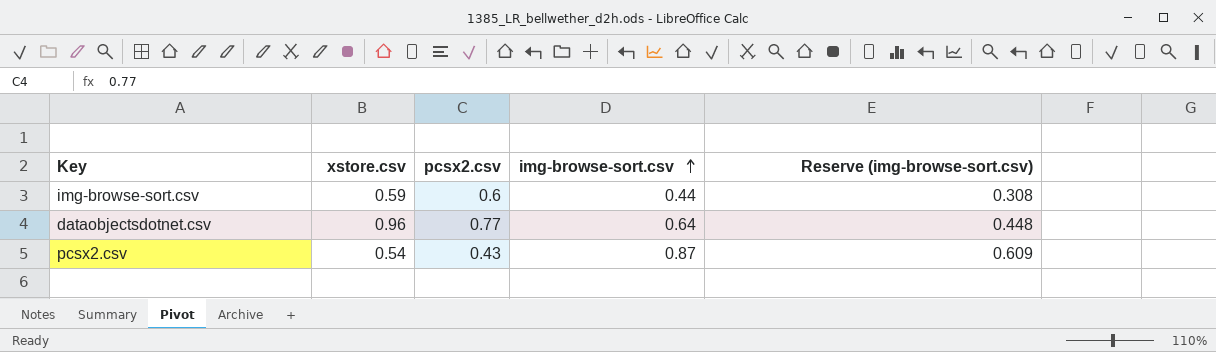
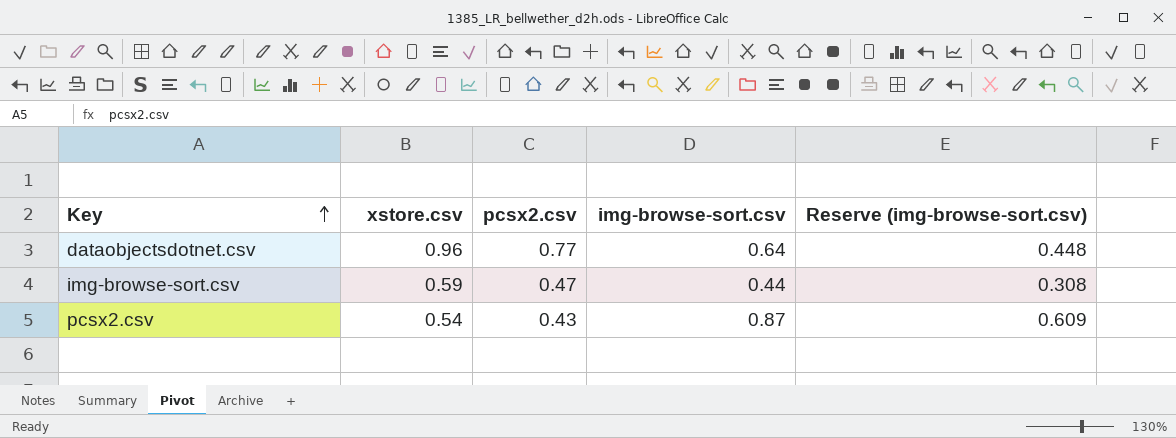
row order: img-browse-sort.csv ascending -> Key ascending
img-browse-sort.csv | pcsx2.csv: 0.6 -> 0.47

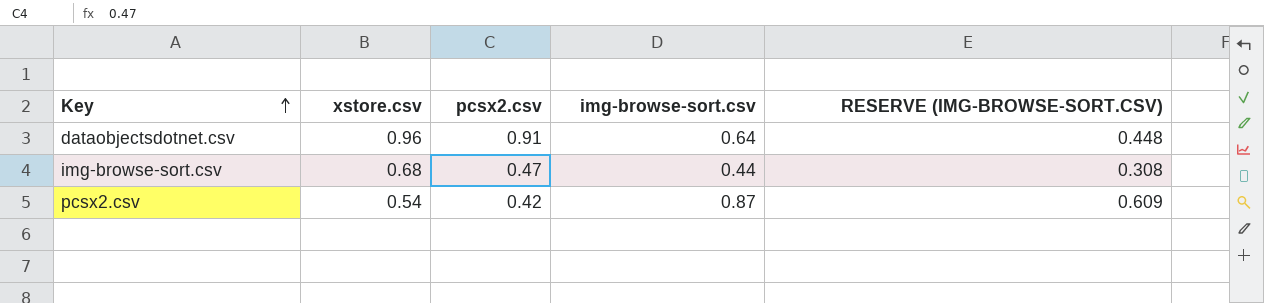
column name: Reserve (img-browse-sort.csv) -> RESERVE (IMG-BROWSE-SORT.CSV)
dataobjectsdotnet.csv | pcsx2.csv: 0.77 -> 0.91
img-browse-sort.csv | xstore.csv: 0.59 -> 0.68
pcsx2.csv | pcsx2.csv: 0.43 -> 0.42

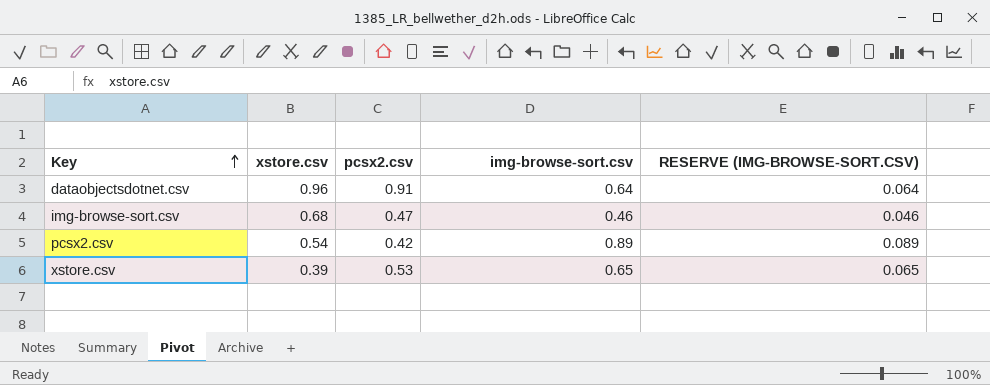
column RESERVE (IMG-BROWSE-SORT.CSV) | formula: [img-browse-sort.csv] * 0.7 -> [img-browse-sort.csv] * 0.1
img-browse-sort.csv | img-browse-sort.csv: 0.44 -> 0.46
pcsx2.csv | img-browse-sort.csv: 0.87 -> 0.89
row xstore.csv: none -> 0.39 | 0.53 | 0.65 | 0.065

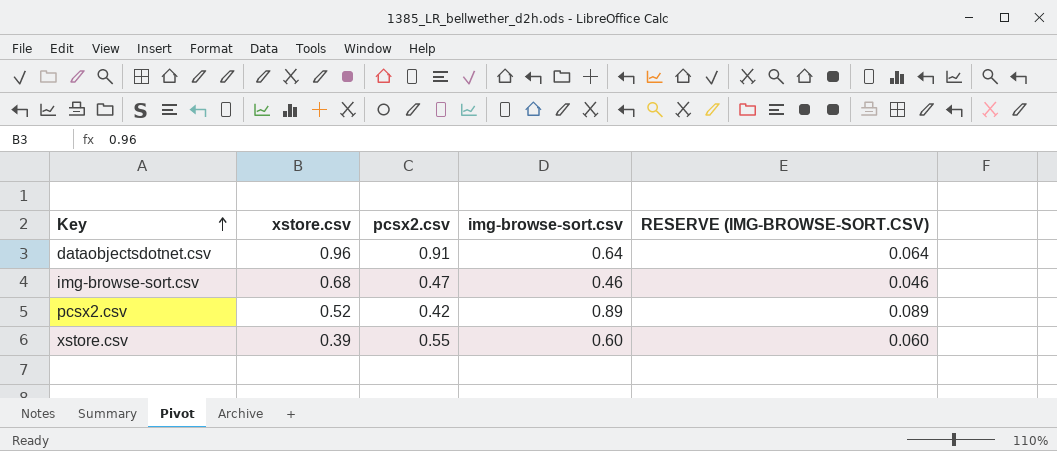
pcsx2.csv | xstore.csv: 0.54 -> 0.52
xstore.csv | pcsx2.csv: 0.53 -> 0.55
xstore.csv | img-browse-sort.csv: 0.65 -> 0.60
xstore.csv | RESERVE (IMG-BROWSE-SORT.CSV): 0.065 -> 0.060

